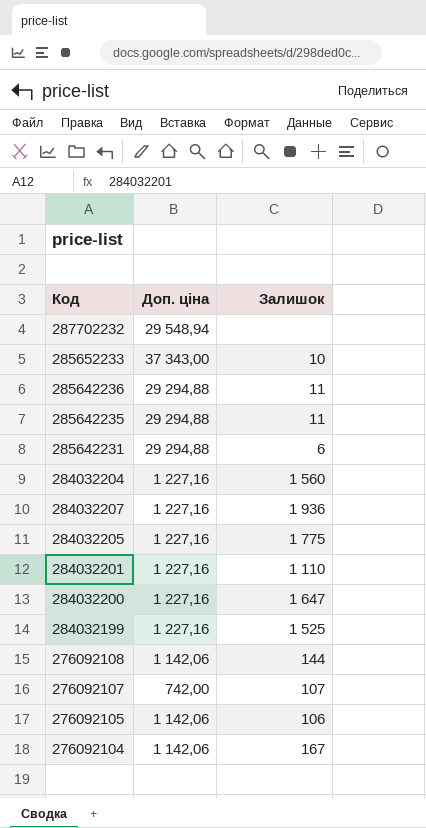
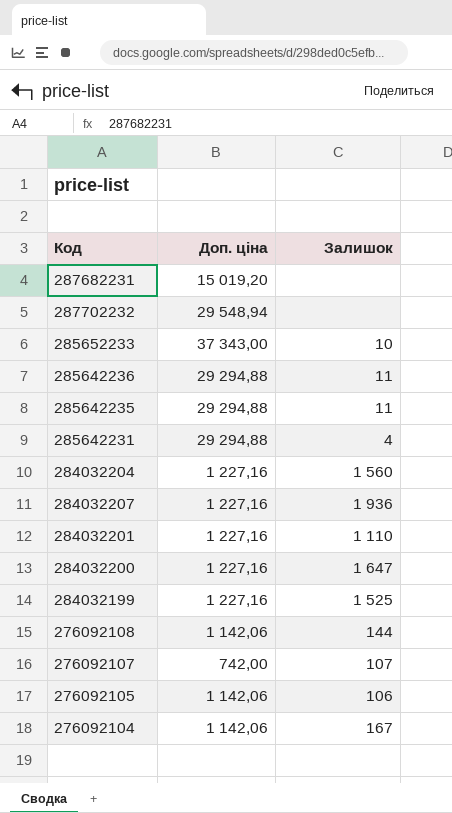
row 284032205: 1 227,16 | 1 775 -> none
row 287682231: none -> 15 019,20 | none
285642231 | Залишок: 6 -> 4

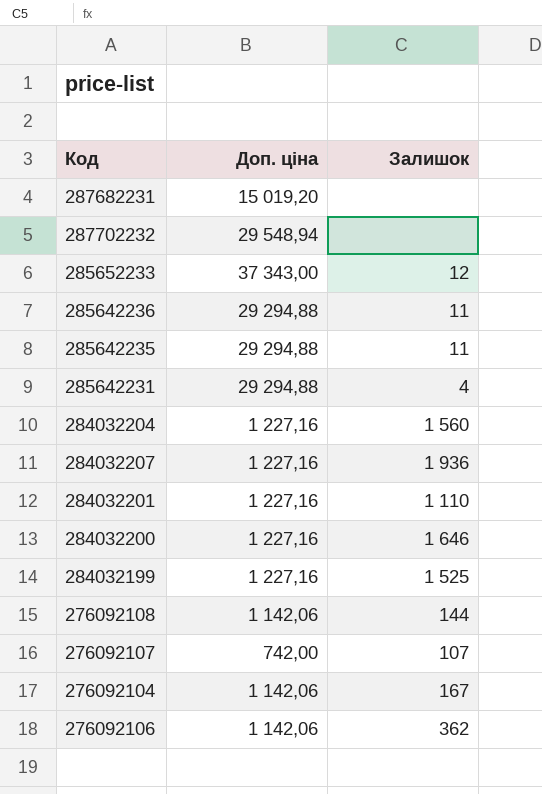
row 276092105: 1 142,06 | 106 -> none
285652233 | Залишок: 10 -> 12
284032200 | Залишок: 1 647 -> 1 646
row 276092106: none -> 1 142,06 | 362

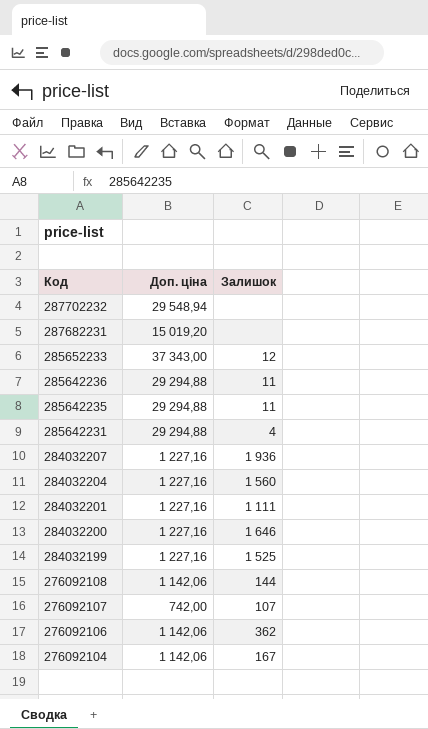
row order: none -> Код descending
284032201 | Залишок: 1 110 -> 1 111

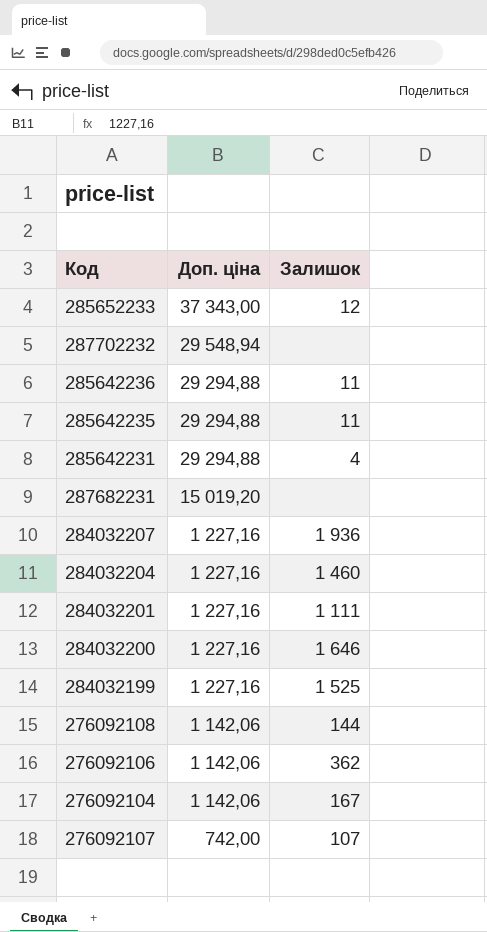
row order: Код descending -> Доп. ціна descending
284032204 | Залишок: 1 560 -> 1 460

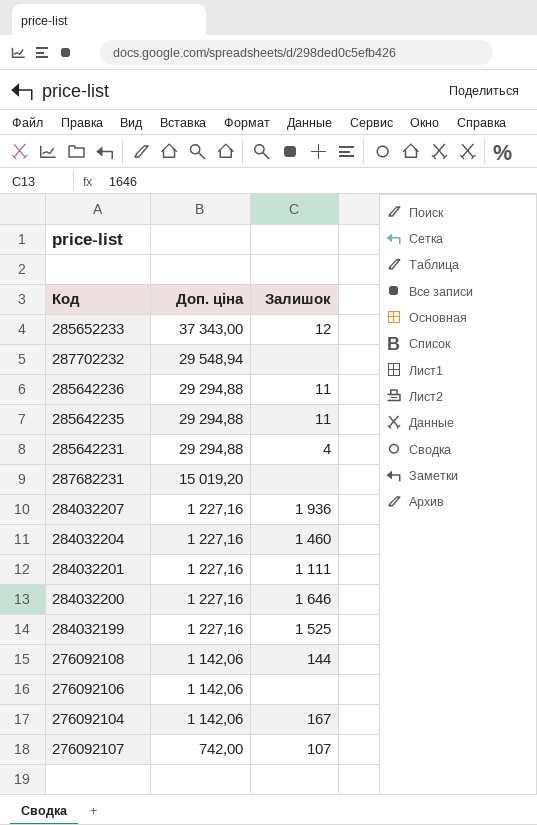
276092106 | Залишок: 362 -> none

